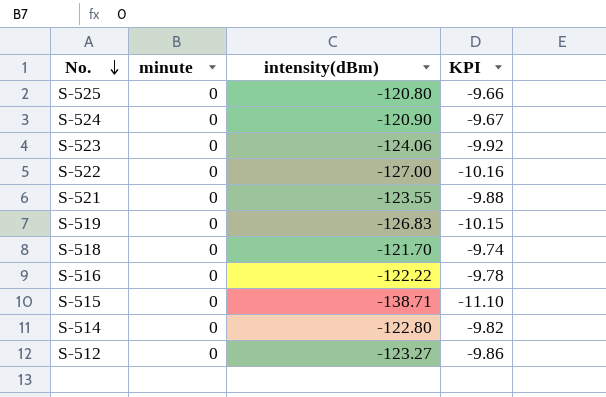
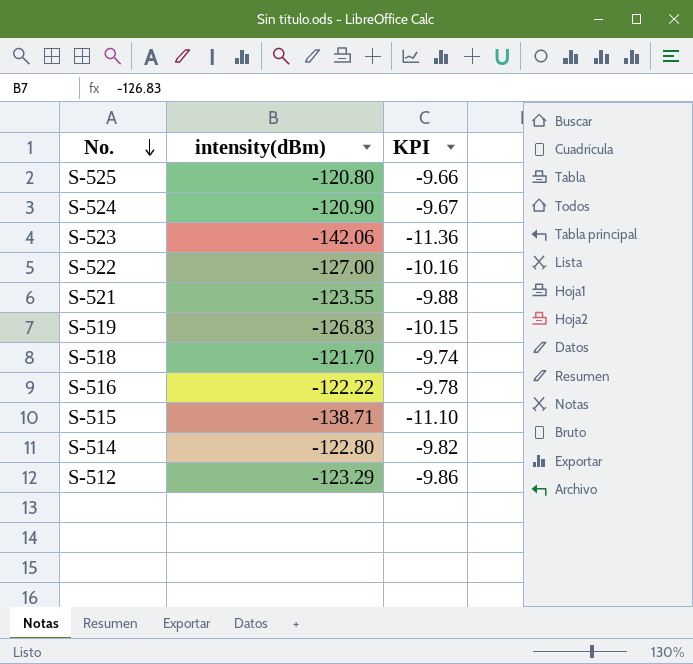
column minute | position: 2 -> none
S-523 | intensity(dBm): -124.06 -> -142.06
S-523 | KPI: -9.92 -> -11.36
S-512 | intensity(dBm): -123.27 -> -123.29

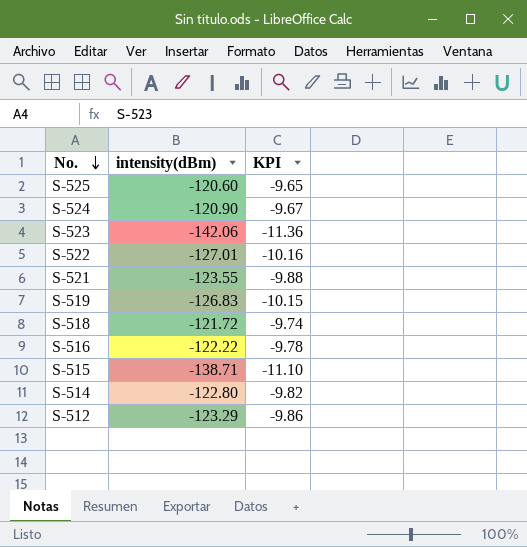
S-525 | intensity(dBm): -120.80 -> -120.60
S-525 | KPI: -9.66 -> -9.65
S-522 | intensity(dBm): -127.00 -> -127.01
S-518 | intensity(dBm): -121.70 -> -121.72

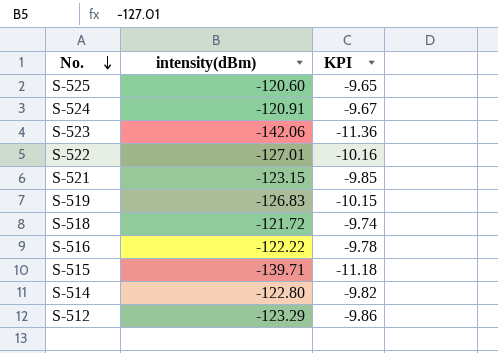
S-524 | intensity(dBm): -120.90 -> -120.91
S-521 | intensity(dBm): -123.55 -> -123.15
S-521 | KPI: -9.88 -> -9.85
S-515 | intensity(dBm): -138.71 -> -139.71
S-515 | KPI: -11.10 -> -11.18

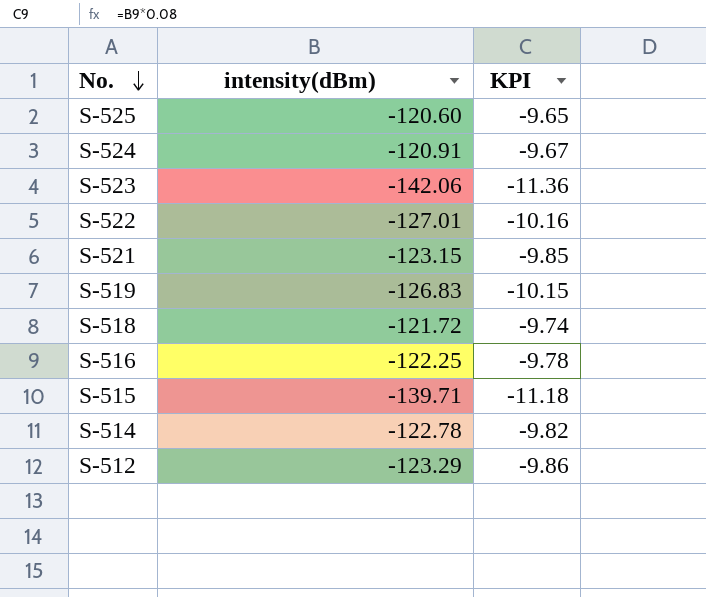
S-516 | intensity(dBm): -122.22 -> -122.25
S-514 | intensity(dBm): -122.80 -> -122.78

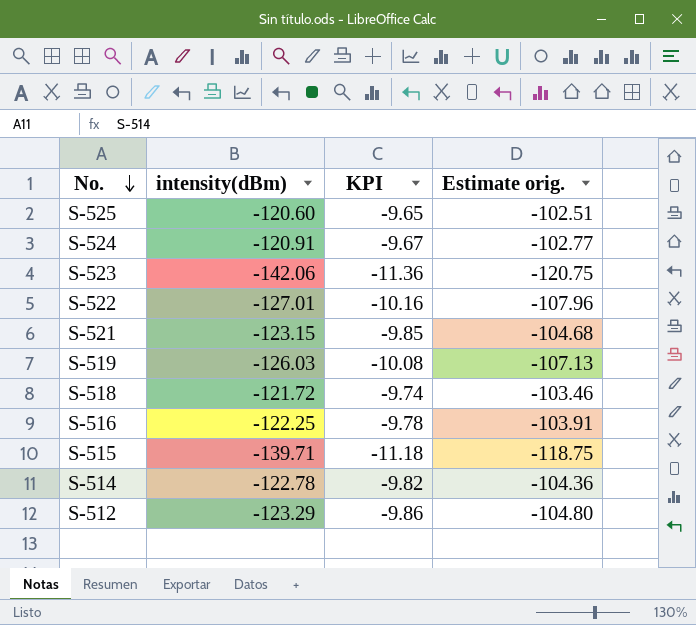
column Estimate orig. | formula: none -> [intensity(dBm)] * 0.85
S-519 | intensity(dBm): -126.83 -> -126.03
S-519 | KPI: -10.15 -> -10.08

